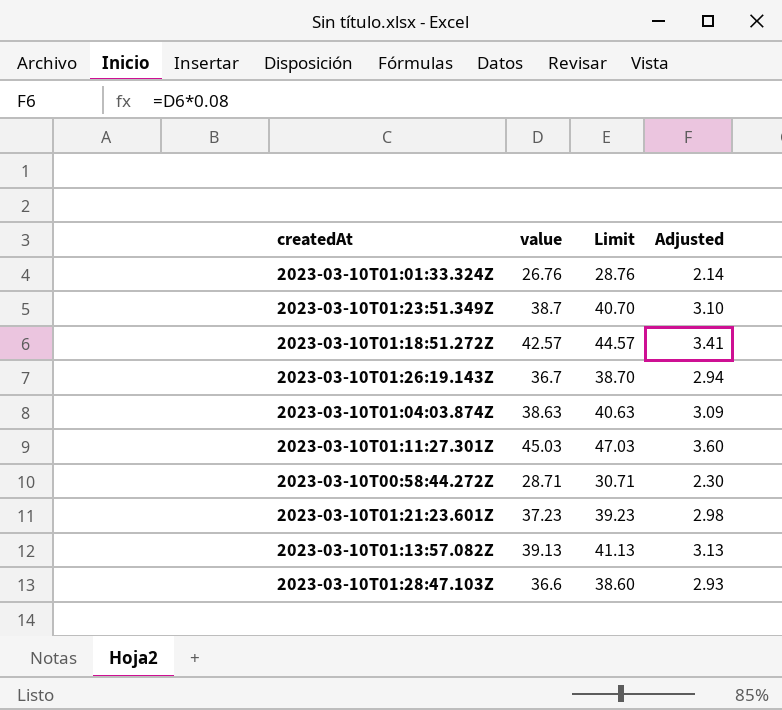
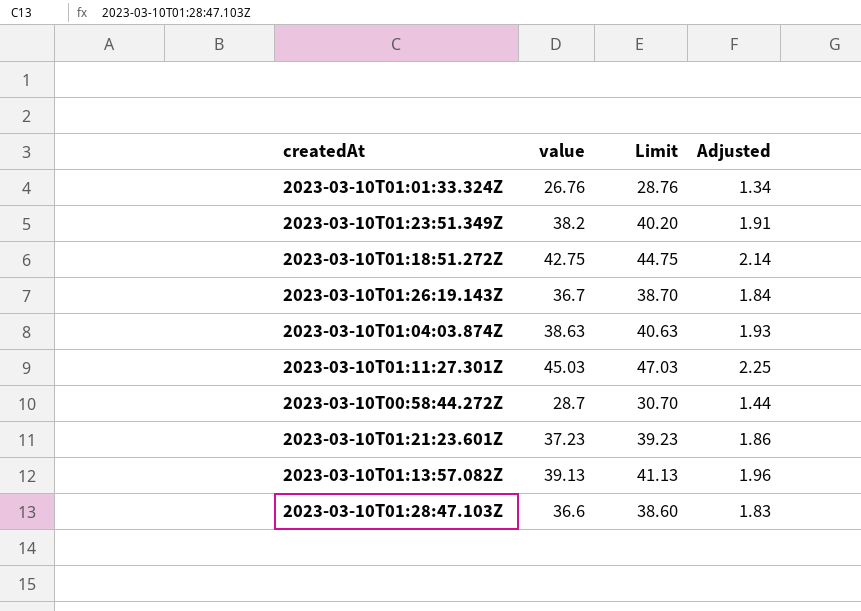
column Adjusted | formula: [value] * 0.08 -> [value] * 0.05
2023-03-10T01:23:51.349Z | value: 38.7 -> 38.2
2023-03-10T01:23:51.349Z | Limit: 40.70 -> 40.20
2023-03-10T01:18:51.272Z | value: 42.57 -> 42.75
2023-03-10T01:18:51.272Z | Limit: 44.57 -> 44.75
2023-03-10T00:58:44.272Z | value: 28.71 -> 28.7
2023-03-10T00:58:44.272Z | Limit: 30.71 -> 30.70

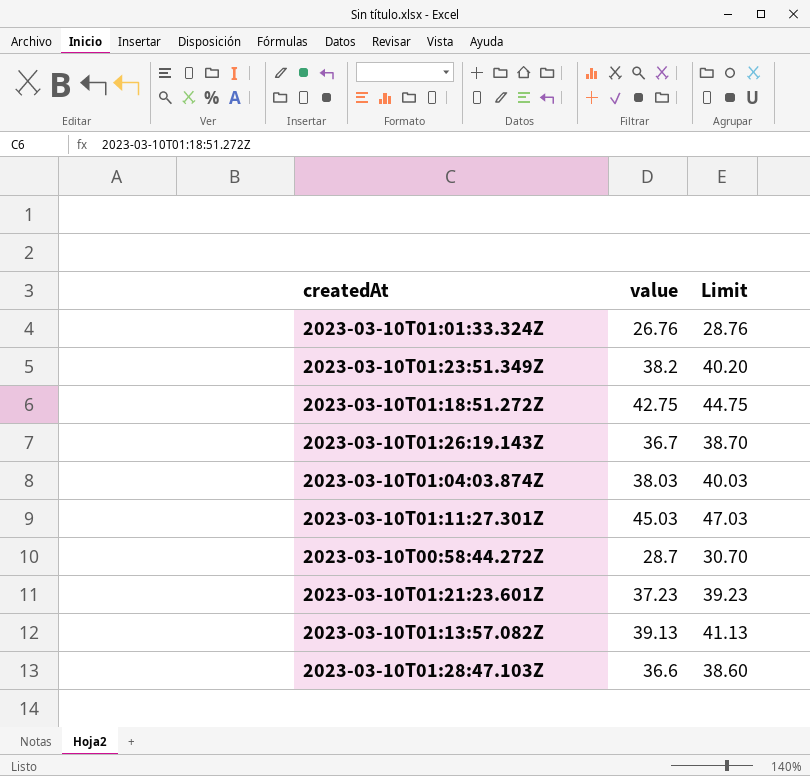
column Adjusted | formula: [value] * 0.05 -> none
2023-03-10T01:04:03.874Z | value: 38.63 -> 38.03
2023-03-10T01:04:03.874Z | Limit: 40.63 -> 40.03

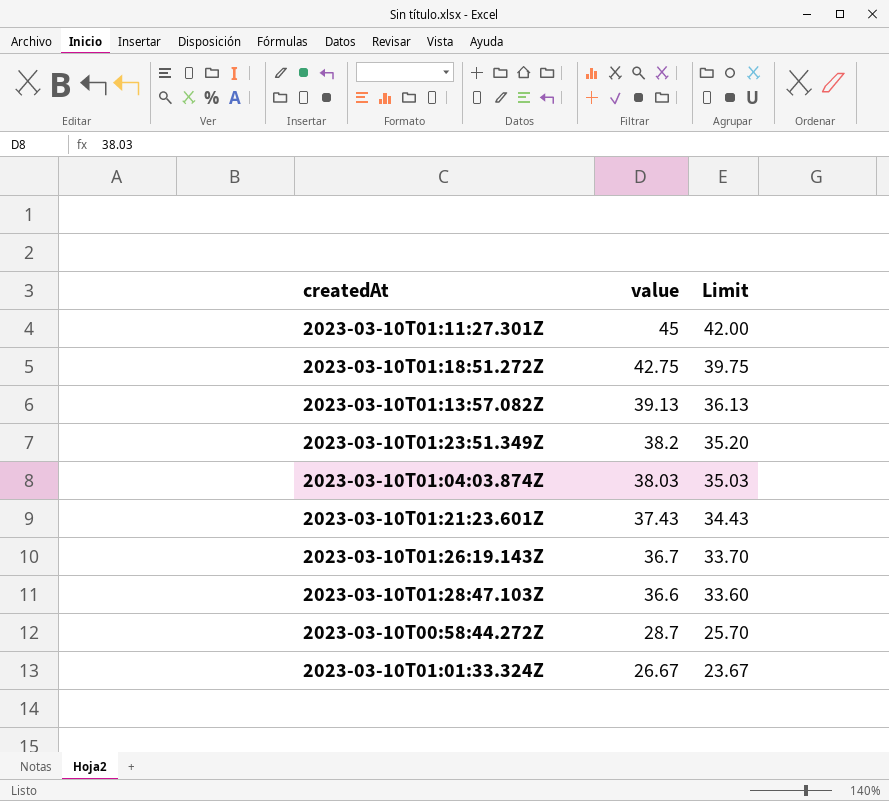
row order: none -> value descending
column Limit | formula: [value] + 2 -> [value] - 3
2023-03-10T01:11:27.301Z | value: 45.03 -> 45
2023-03-10T01:21:23.601Z | value: 37.23 -> 37.43
2023-03-10T01:01:33.324Z | value: 26.76 -> 26.67

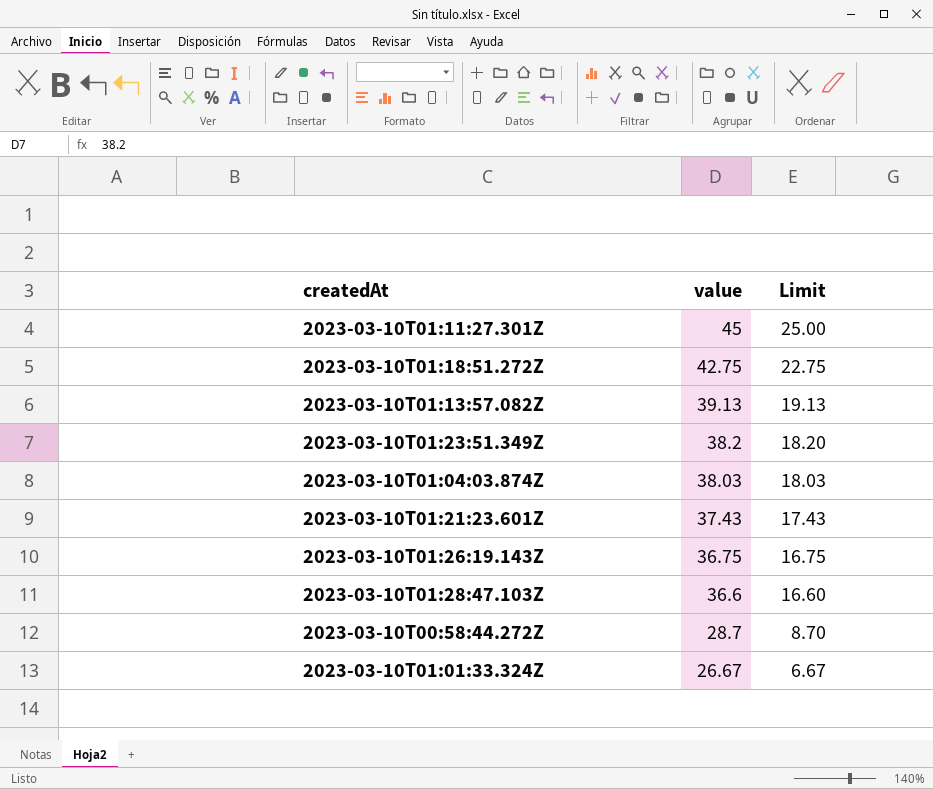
column Limit | formula: [value] - 3 -> [value] - 20
2023-03-10T01:26:19.143Z | value: 36.7 -> 36.75

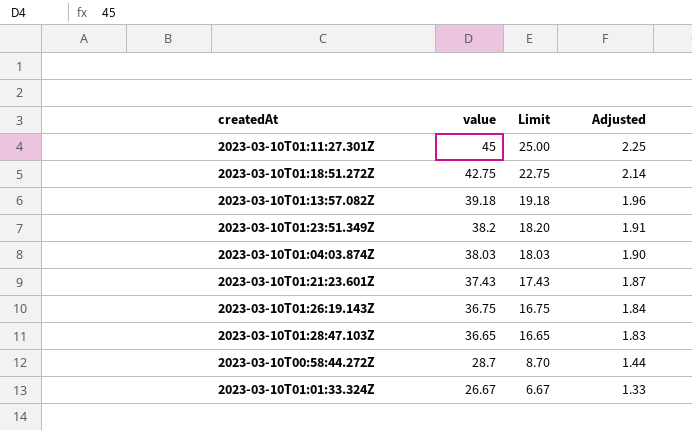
column Adjusted | formula: none -> [value] * 0.05
2023-03-10T01:13:57.082Z | value: 39.13 -> 39.18
2023-03-10T01:13:57.082Z | Limit: 19.13 -> 19.18
2023-03-10T01:28:47.103Z | value: 36.6 -> 36.65
2023-03-10T01:28:47.103Z | Limit: 16.60 -> 16.65

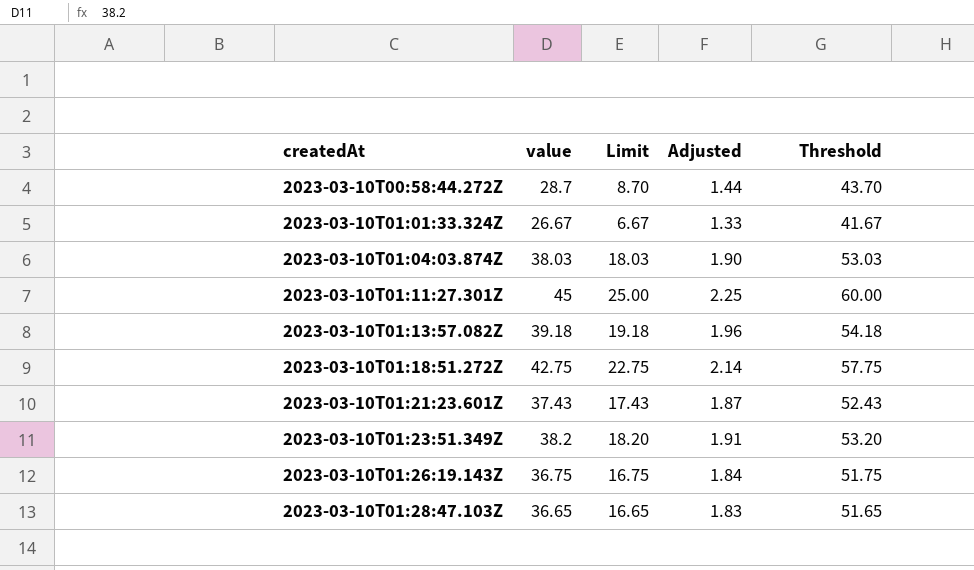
row order: value descending -> createdAt ascending
column Threshold | formula: none -> [value] + 15

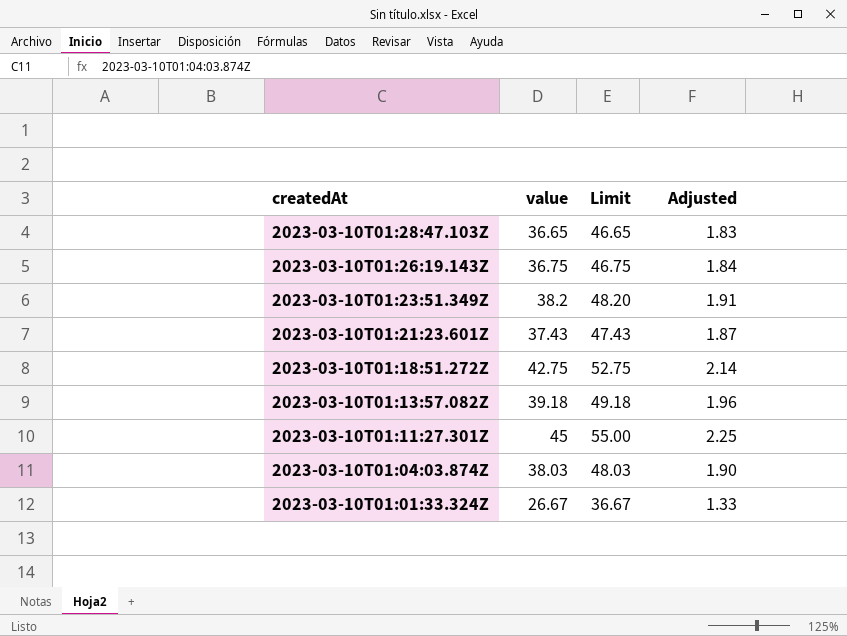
row order: createdAt ascending -> createdAt descending
column Threshold | formula: [value] + 15 -> none
column Limit | formula: [value] - 20 -> [value] + 10
row 2023-03-10T00:58:44.272Z: 28.7 | 8.70 | 1.44 | 43.70 -> none

